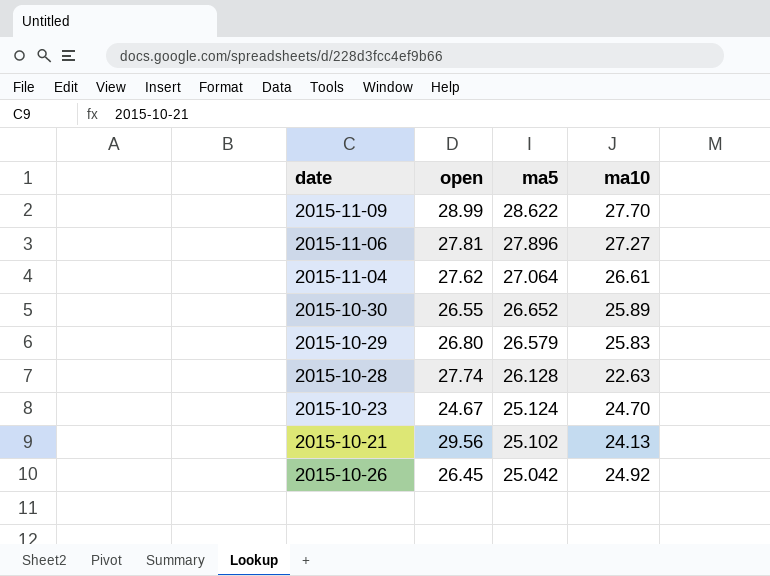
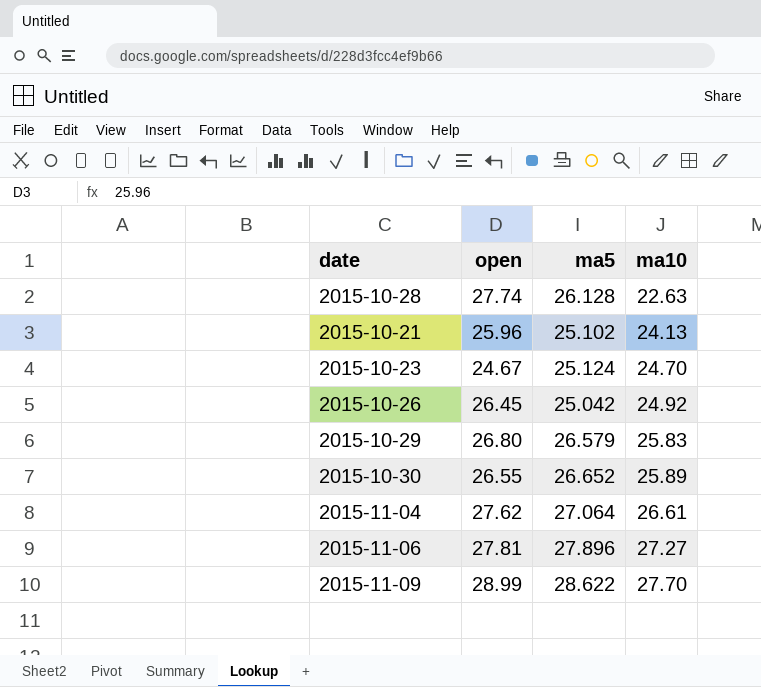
row order: ma5 descending -> ma10 ascending
2015-10-21 | open: 29.56 -> 25.96

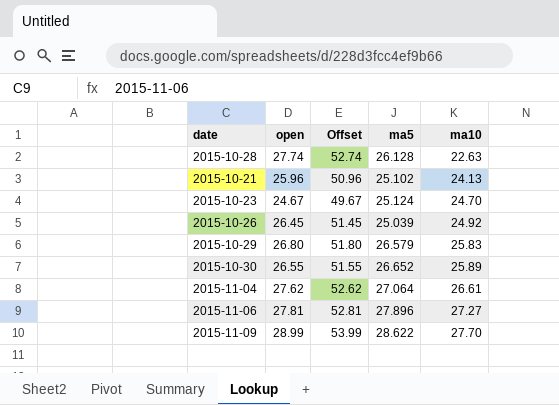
column Offset | formula: none -> [open] + 25
2015-10-26 | ma5: 25.042 -> 25.039

